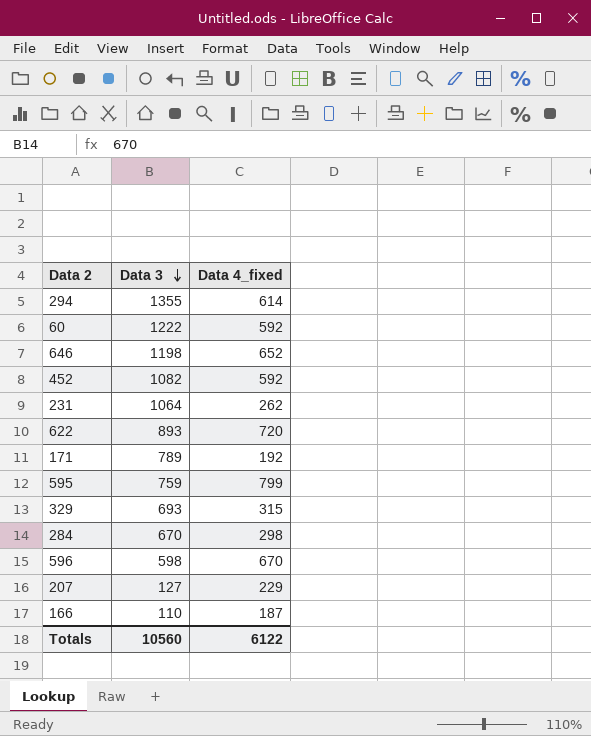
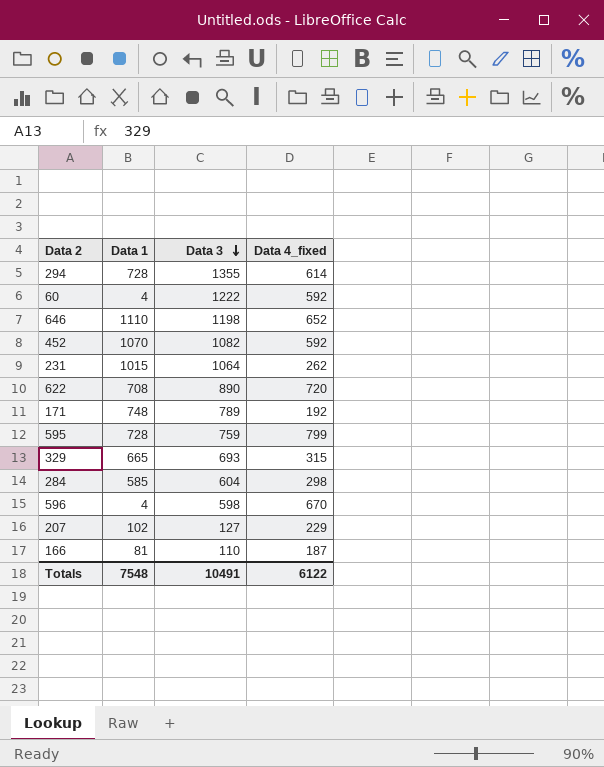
column Data 1 | position: none -> 2
622 | Data 3: 893 -> 890
284 | Data 3: 670 -> 604
Totals | Data 3: 10560 -> 10491

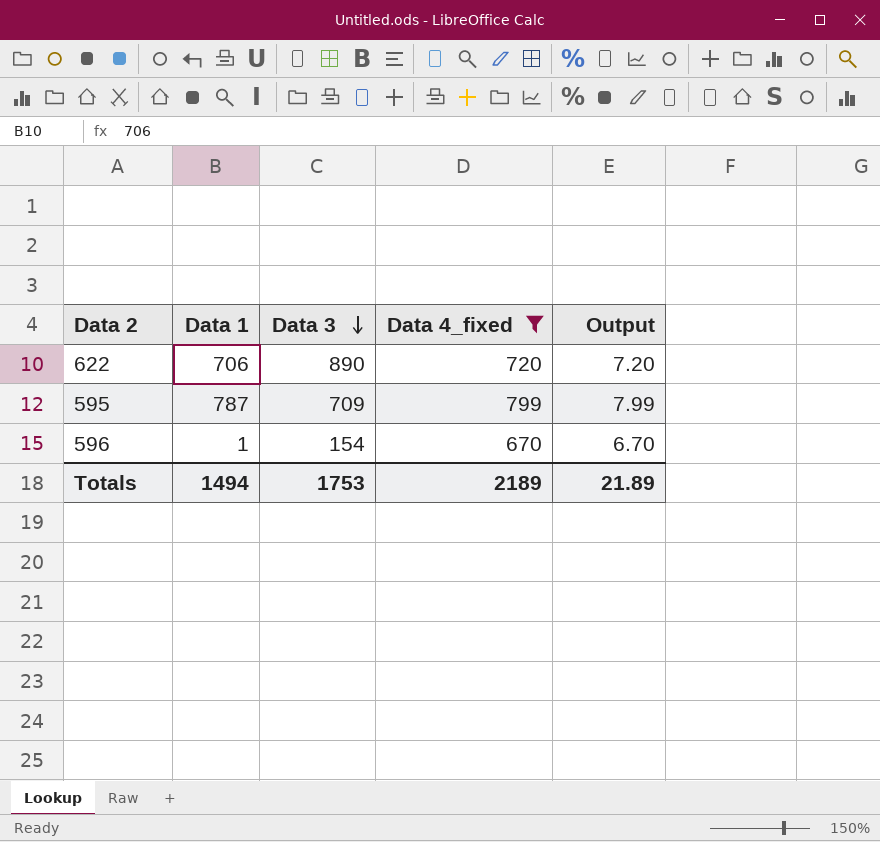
filter: none -> Data 4_fixed >= 670
column Output | formula: none -> [Data 4_fixed] * 0.01
622 | Data 1: 708 -> 706
595 | Data 1: 728 -> 787
595 | Data 3: 759 -> 709
596 | Data 1: 4 -> 1
596 | Data 3: 598 -> 154
Totals | Data 1: 7548 -> 1494
Totals | Data 3: 10491 -> 1753
Totals | Data 4_fixed: 6122 -> 2189

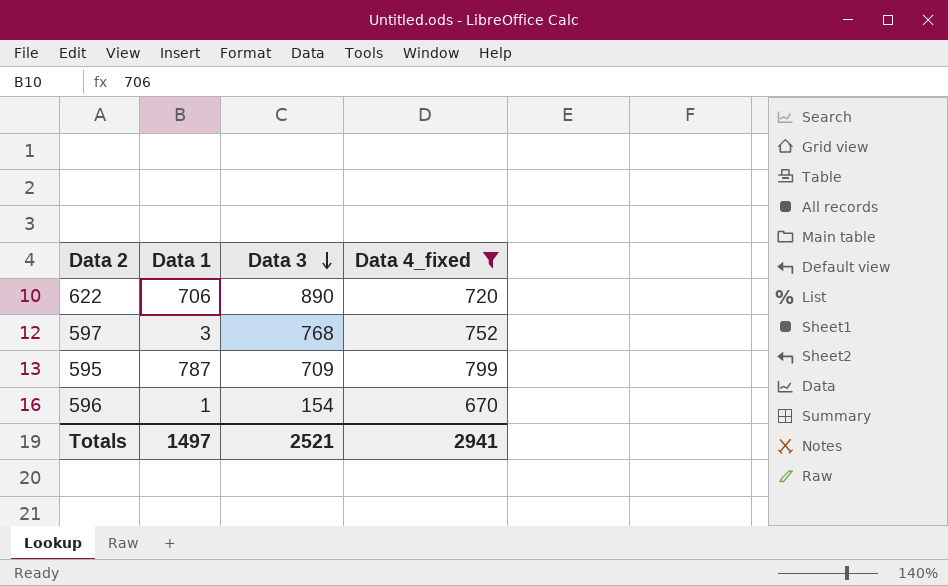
column Output | formula: [Data 4_fixed] * 0.01 -> none
row 597: none -> 3 | 768 | 752
Totals | Data 1: 1494 -> 1497
Totals | Data 3: 1753 -> 2521
Totals | Data 4_fixed: 2189 -> 2941

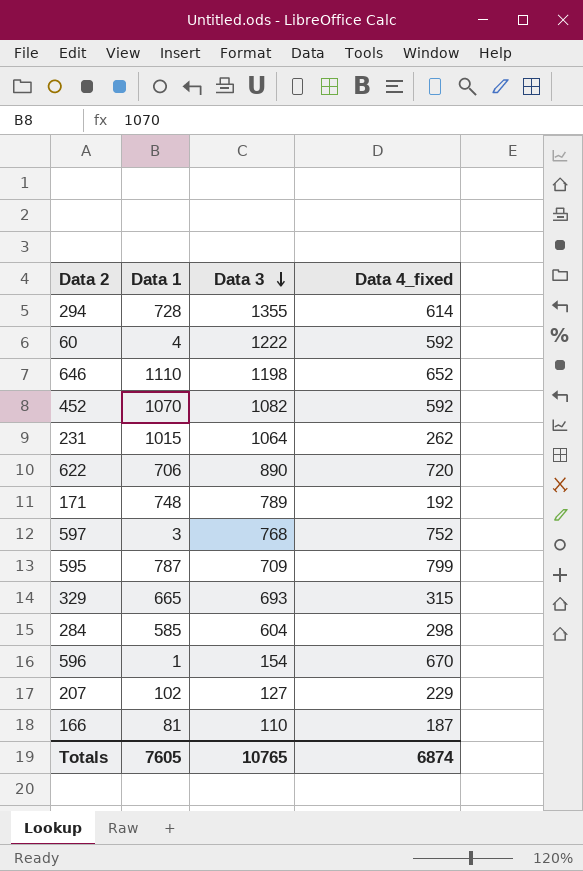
filter: Data 4_fixed >= 670 -> none
Totals | Data 1: 1497 -> 7605
Totals | Data 3: 2521 -> 10765
Totals | Data 4_fixed: 2941 -> 6874

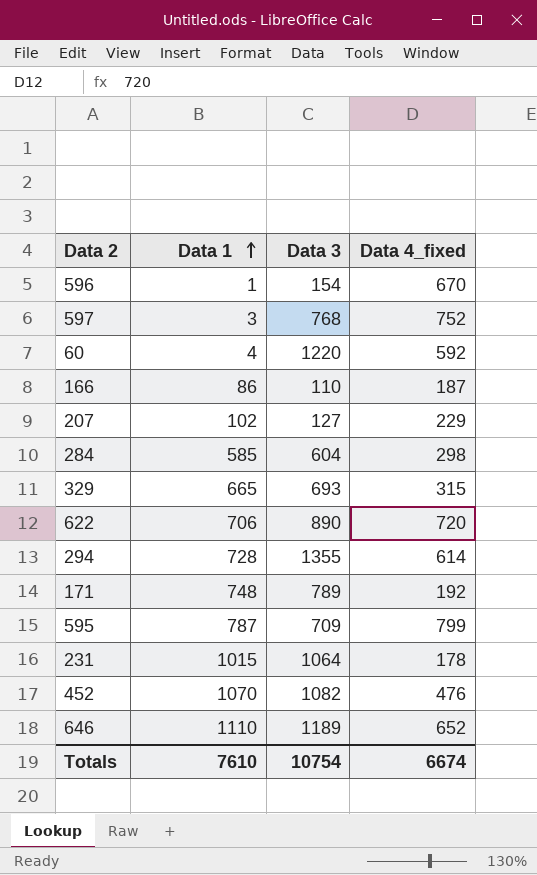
row order: Data 3 descending -> Data 1 ascending
60 | Data 3: 1222 -> 1220
166 | Data 1: 81 -> 86
231 | Data 4_fixed: 262 -> 178
452 | Data 4_fixed: 592 -> 476
646 | Data 3: 1198 -> 1189
Totals | Data 1: 7605 -> 7610
Totals | Data 3: 10765 -> 10754
Totals | Data 4_fixed: 6874 -> 6674

